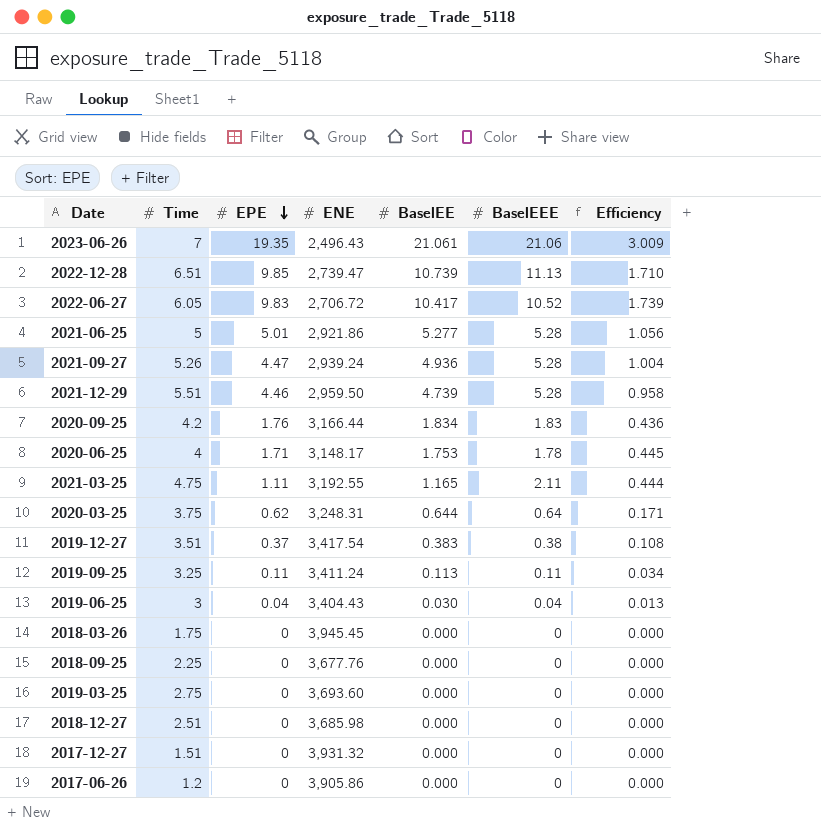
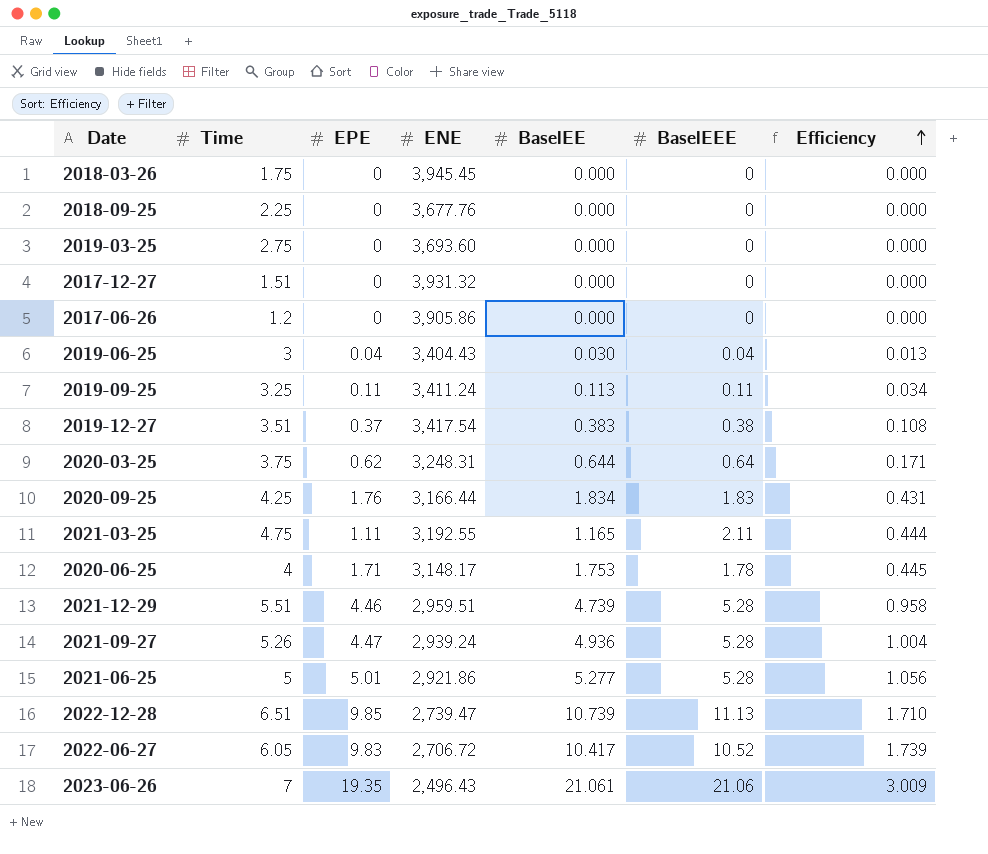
row order: EPE descending -> Efficiency ascending
row 2018-12-27: 2.51 | 0 | 3,685.98 | 0.000 | 0 | 0.000 -> none
2020-09-25 | Time: 4.2 -> 4.25
2020-09-25 | Efficiency: 0.436 -> 0.431
2021-12-29 | ENE: 2,959.50 -> 2,959.51

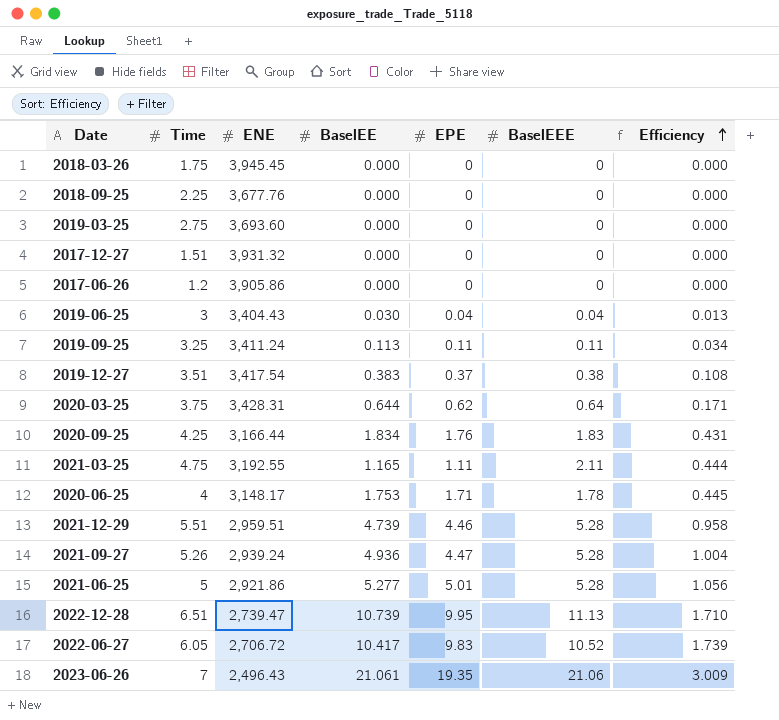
column EPE | position: 3 -> 5
2020-03-25 | ENE: 3,248.31 -> 3,428.31
2022-12-28 | EPE: 9.85 -> 9.95

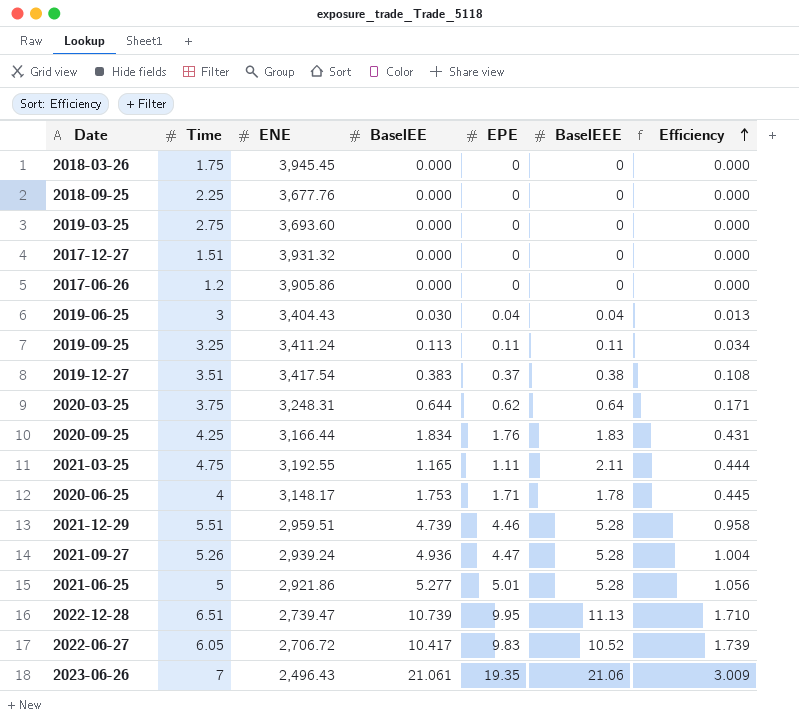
2020-03-25 | ENE: 3,428.31 -> 3,248.31

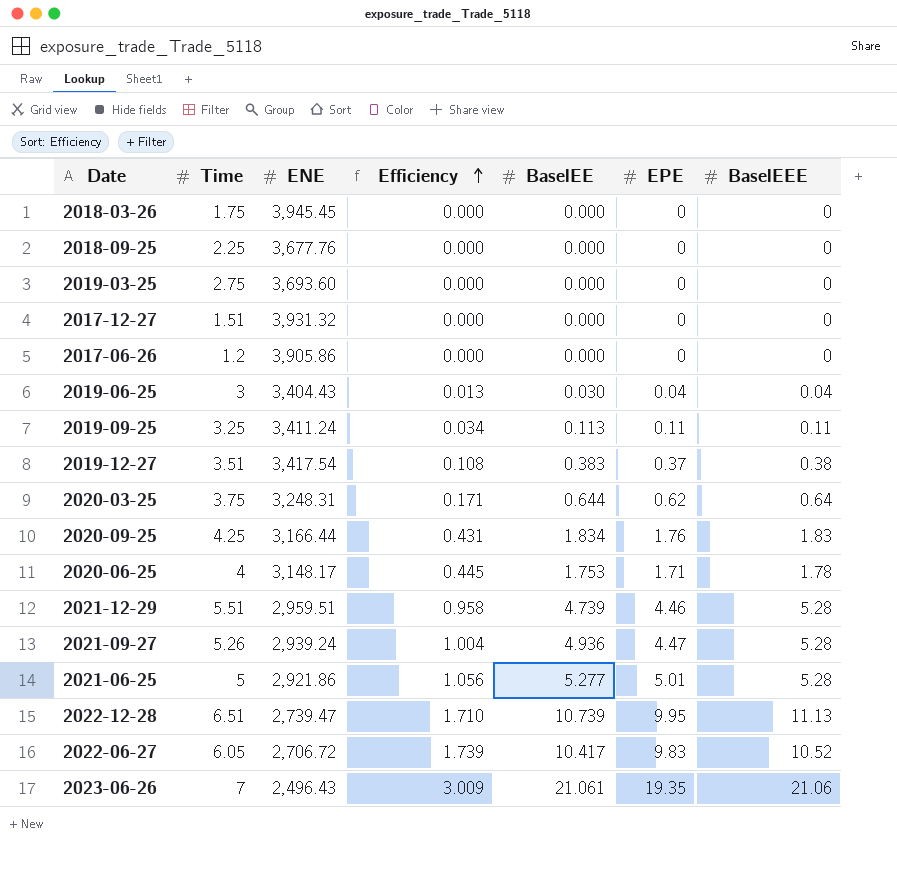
column Efficiency | position: 7 -> 4
row 2021-03-25: 4.75 | 3,192.55 | 1.165 | 1.11 | 2.11 | 0.444 -> none

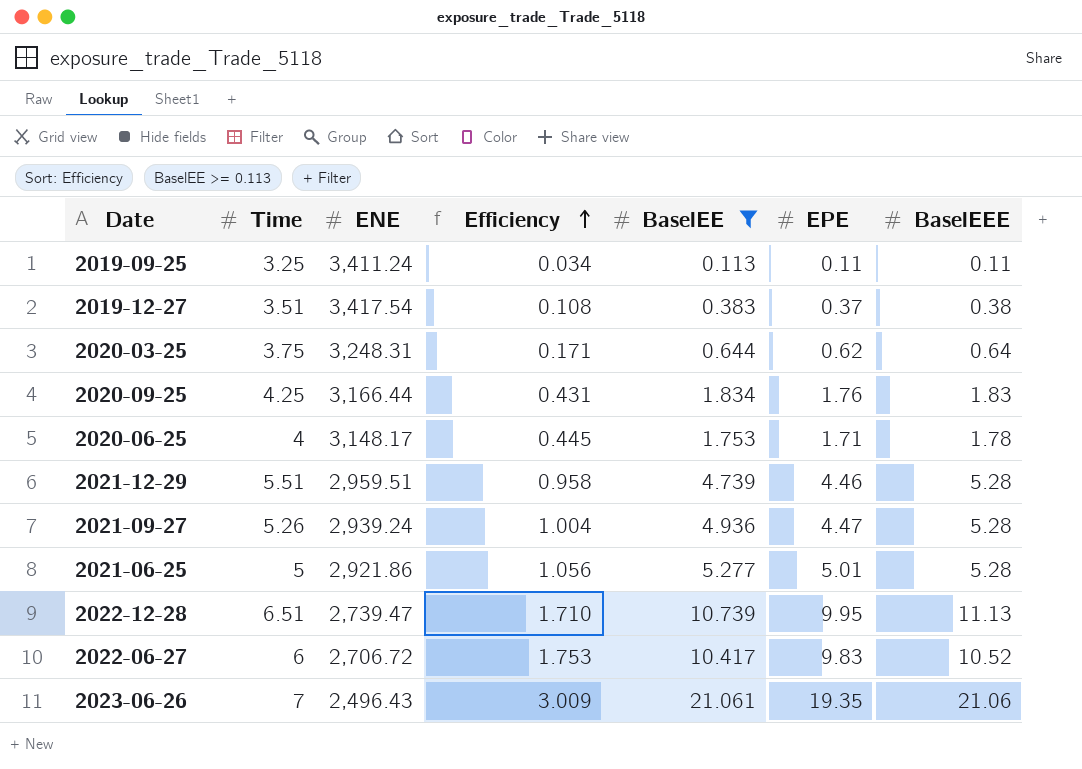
filter: none -> BaselEE >= 0.113
2022-06-27 | Time: 6.05 -> 6
2022-06-27 | Efficiency: 1.739 -> 1.753

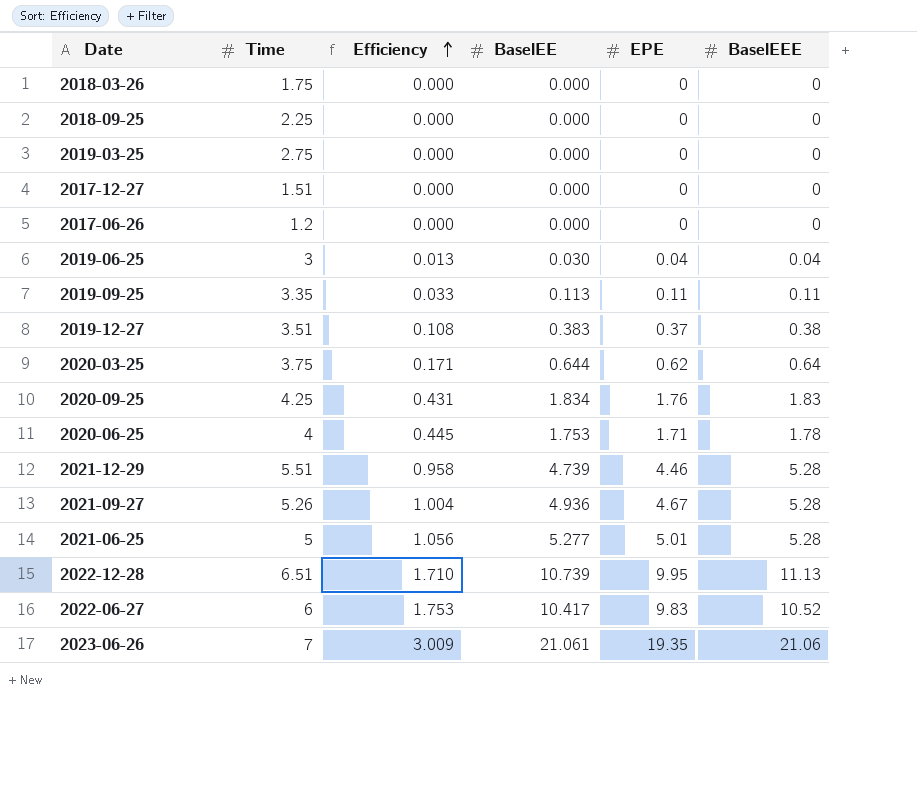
filter: BaselEE >= 0.113 -> none
column ENE | position: 3 -> none
2019-09-25 | Time: 3.25 -> 3.35
2019-09-25 | Efficiency: 0.034 -> 0.033
2021-09-27 | EPE: 4.47 -> 4.67

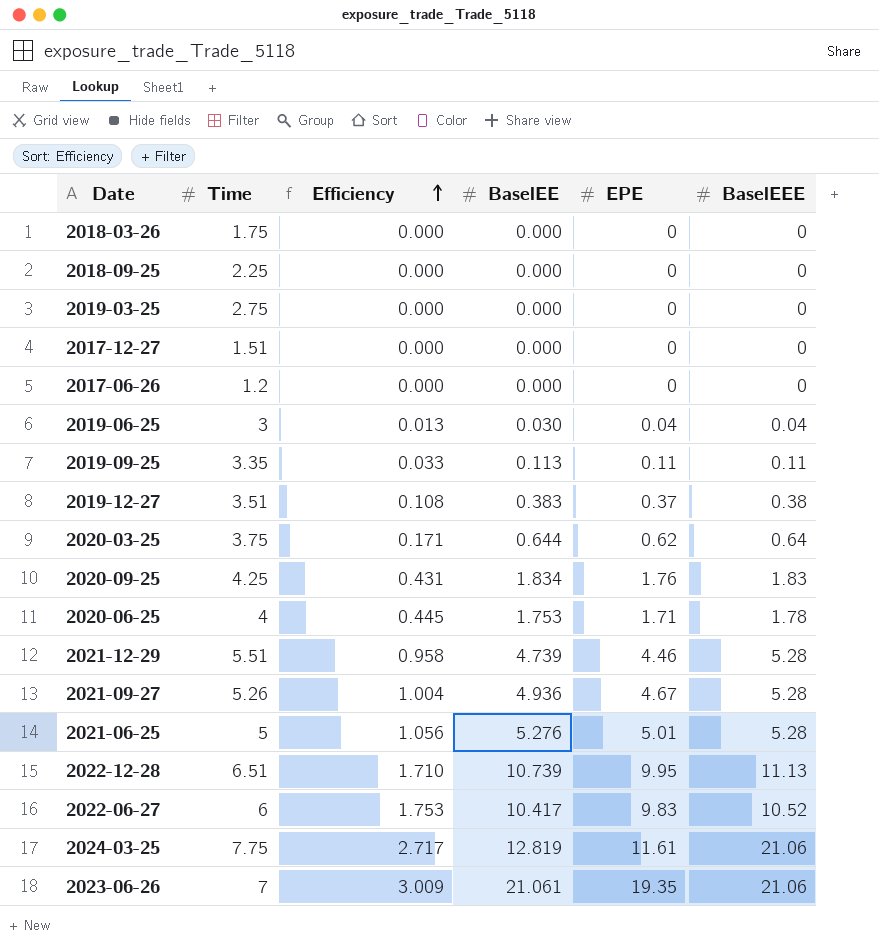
2021-06-25 | BaselEE: 5.277 -> 5.276
row 2024-03-25: none -> 7.75 | 2.717 | 12.819 | 11.61 | 21.06

